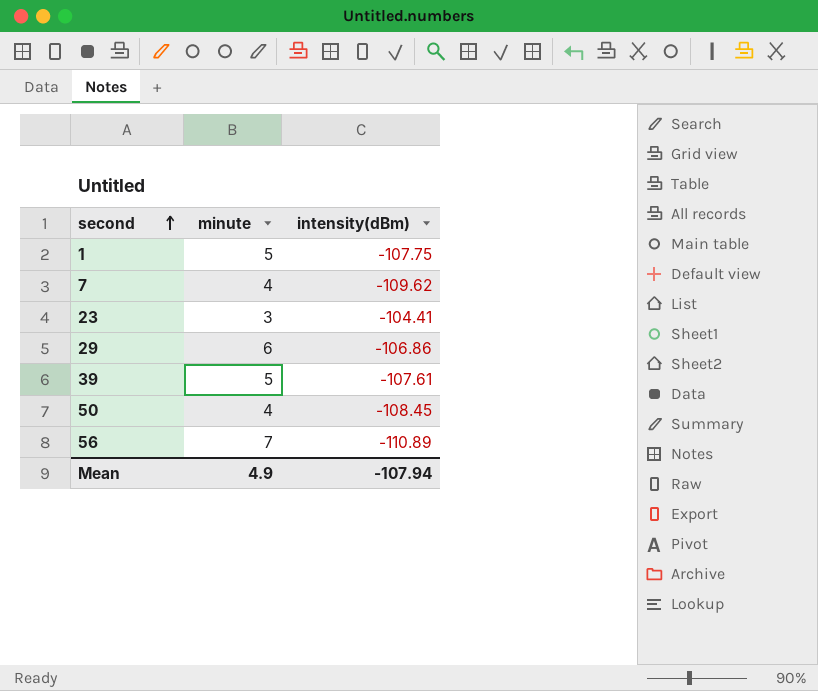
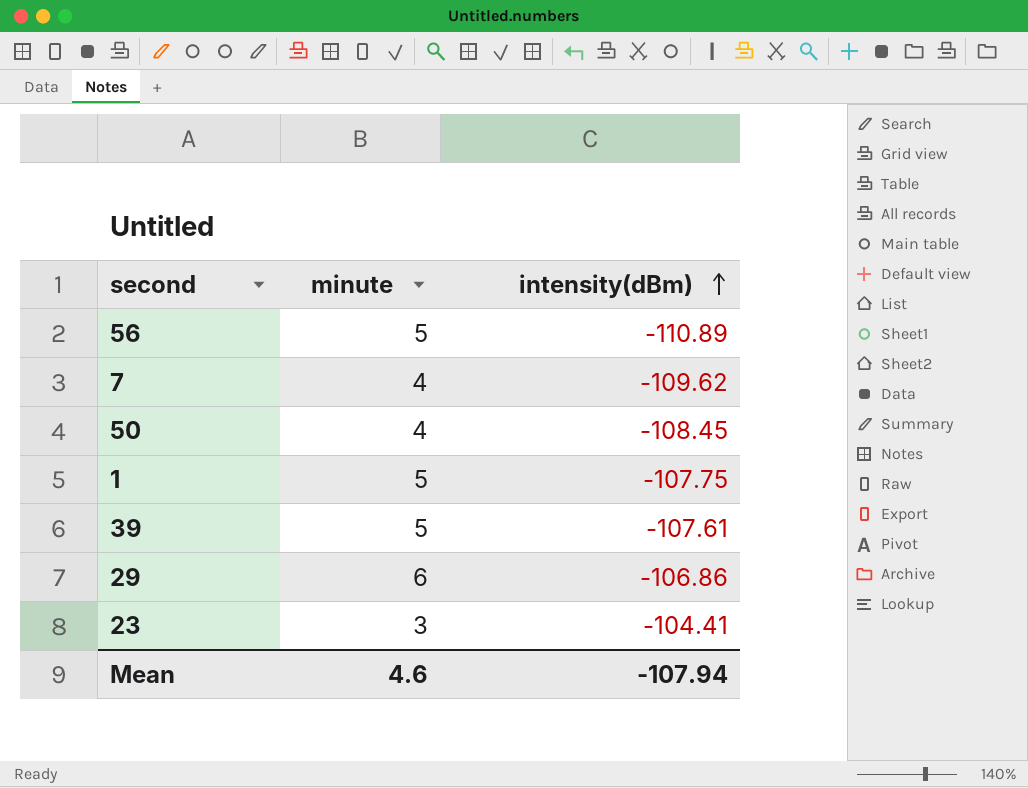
row order: second ascending -> intensity(dBm) ascending
56 | minute: 7 -> 5
Mean | minute: 4.9 -> 4.6

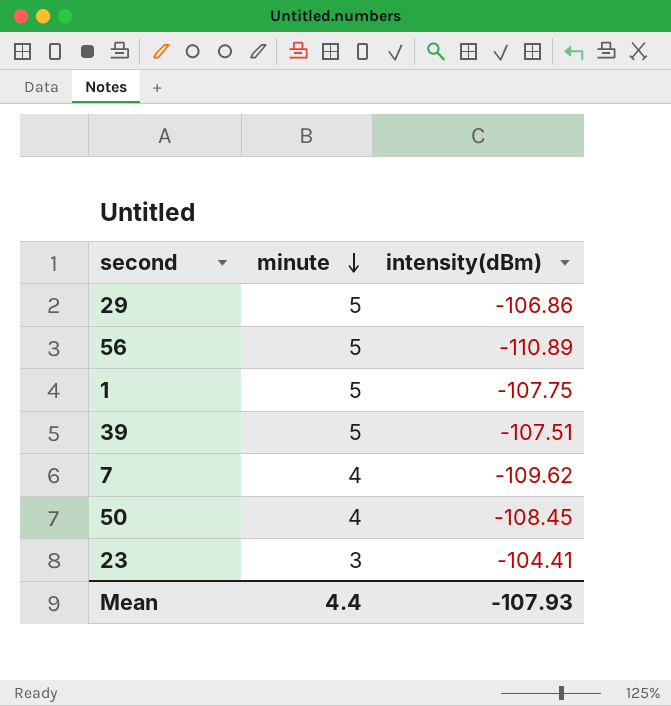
row order: intensity(dBm) ascending -> minute descending
29 | minute: 6 -> 5
39 | intensity(dBm): -107.61 -> -107.51
Mean | minute: 4.6 -> 4.4
Mean | intensity(dBm): -107.94 -> -107.93

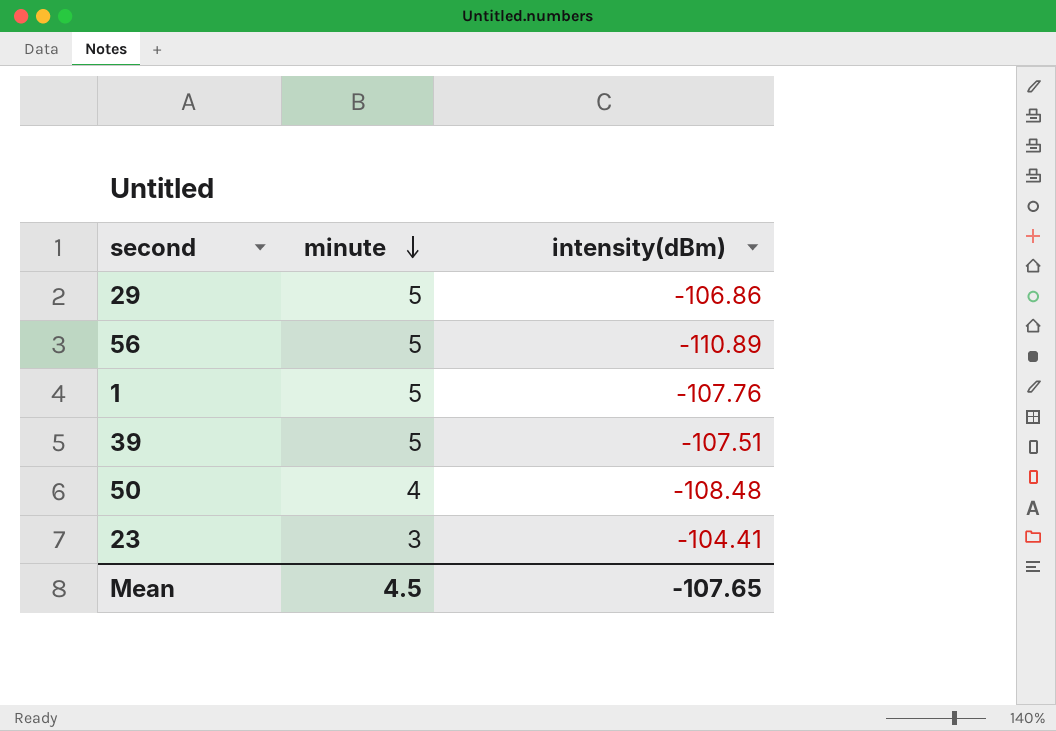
row 7: 4 | -109.62 -> none
1 | intensity(dBm): -107.75 -> -107.76
50 | intensity(dBm): -108.45 -> -108.48
Mean | minute: 4.4 -> 4.5
Mean | intensity(dBm): -107.93 -> -107.65

